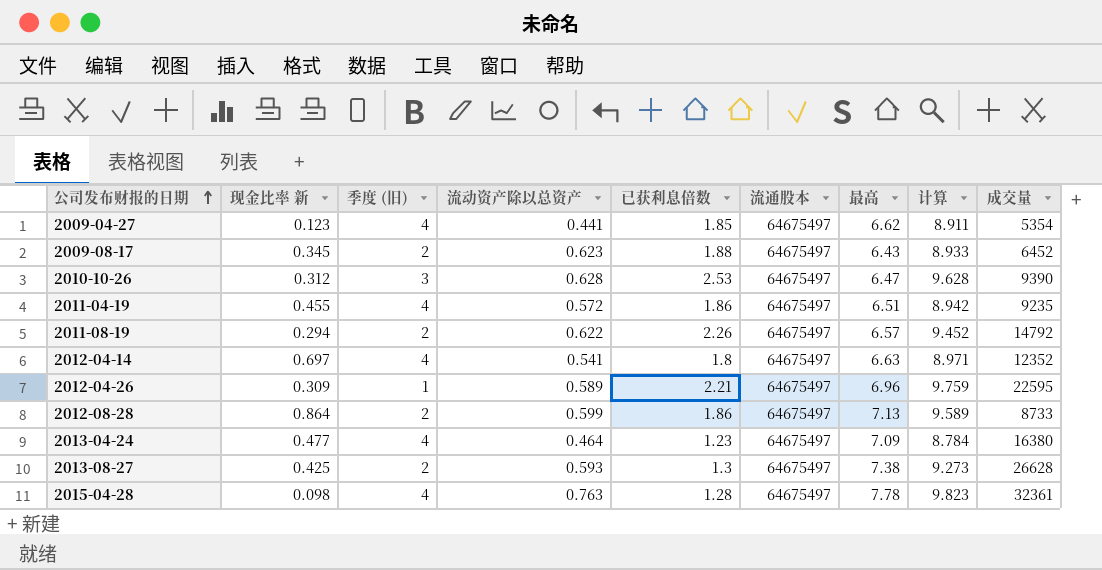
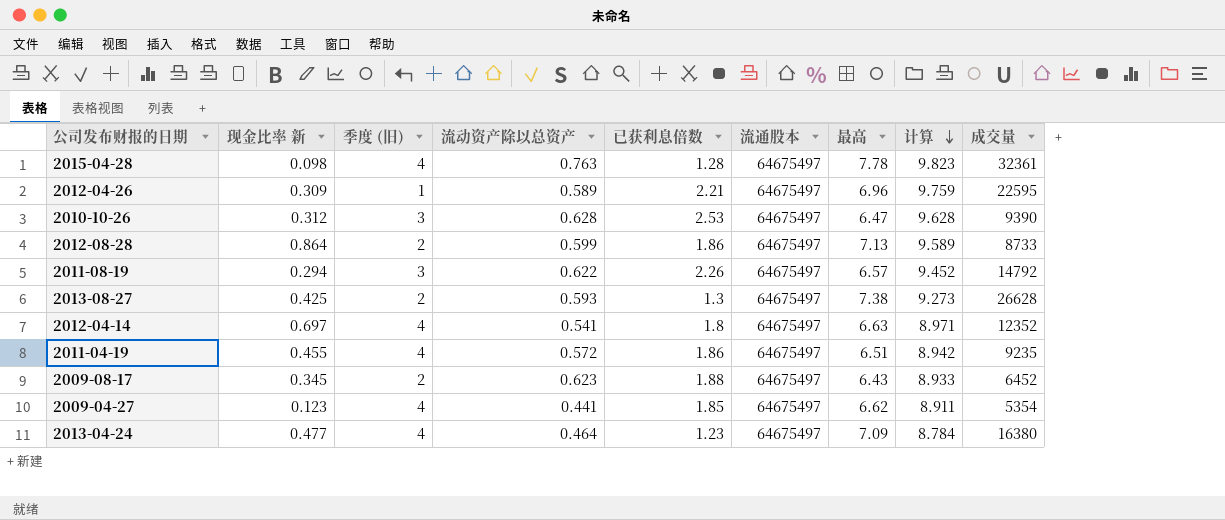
row order: 公司发布财报的日期 ascending -> 计算 descending
2011-08-19 | 季度 (旧): 2 -> 3

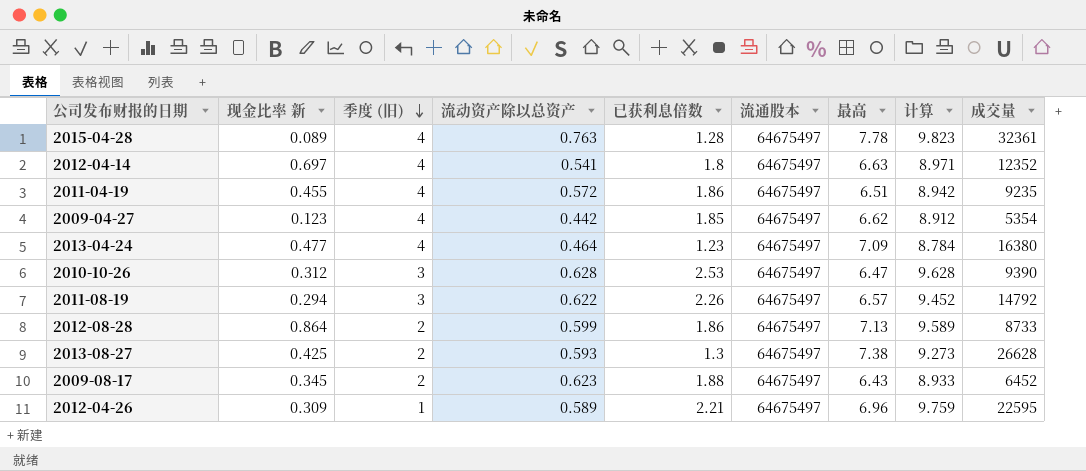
row order: 计算 descending -> 季度 (旧) descending
2015-04-28 | 现金比率 新: 0.098 -> 0.089
2009-04-27 | 流动资产除以总资产: 0.441 -> 0.442
2009-04-27 | 计算: 8.911 -> 8.912

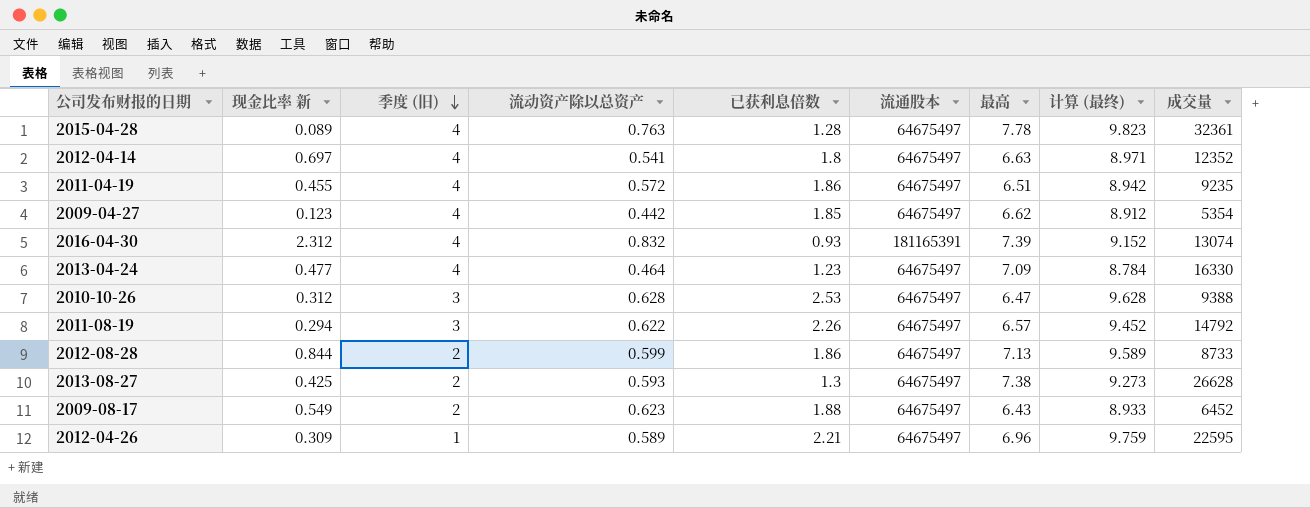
column name: 计算 -> 计算 (最终)
row 2016-04-30: none -> 2.312 | 4 | 0.832 | 0.93 | 181165391 | 7.39 | 9.152 | 13074
2013-04-24 | 成交量: 16380 -> 16330
2010-10-26 | 成交量: 9390 -> 9388
2012-08-28 | 现金比率 新: 0.864 -> 0.844
2009-08-17 | 现金比率 新: 0.345 -> 0.549

